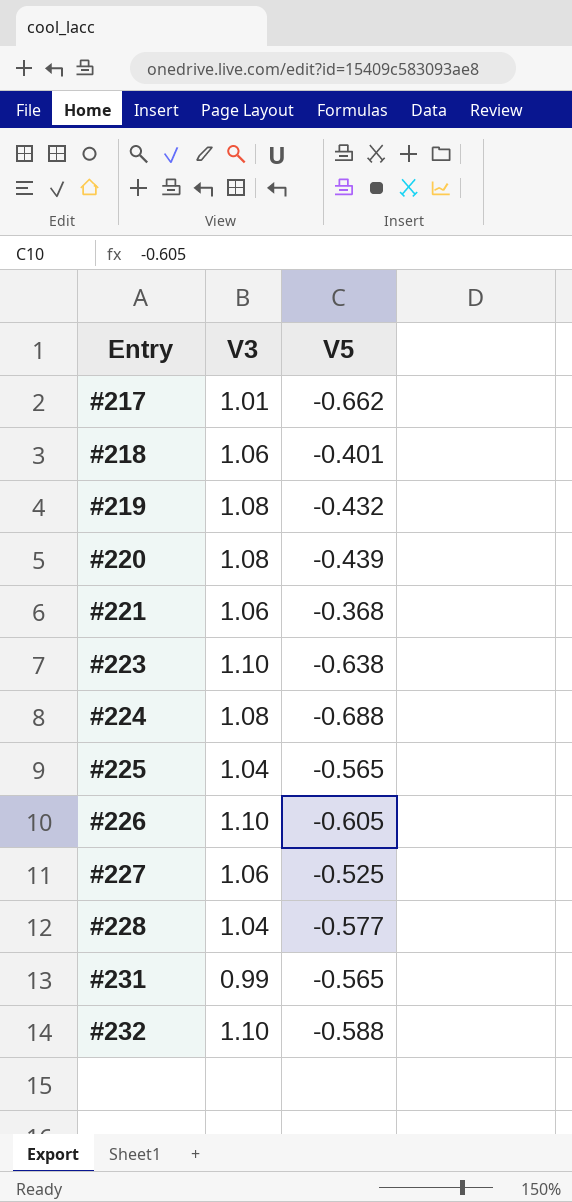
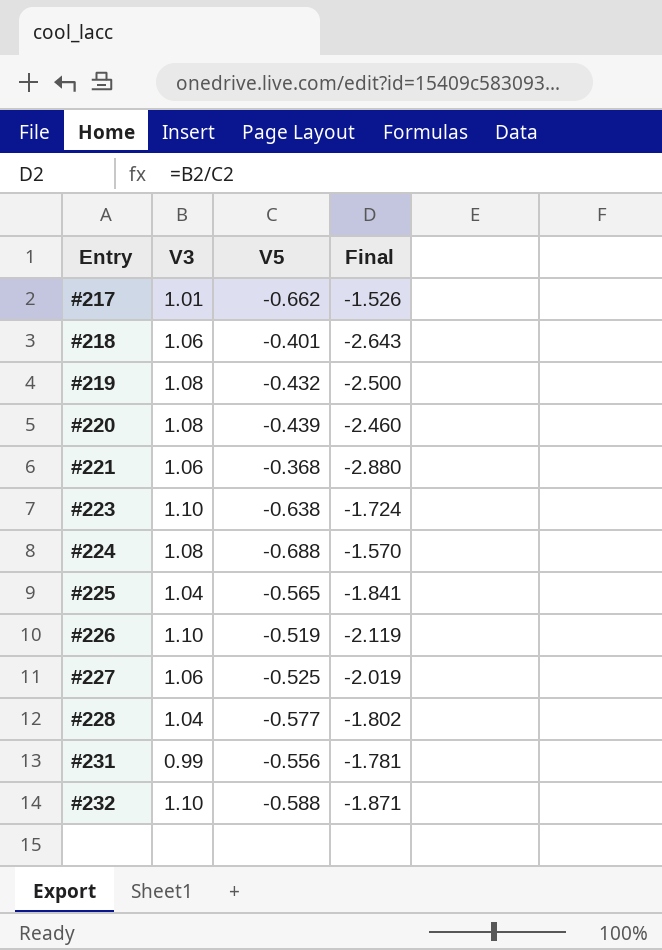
column Final | formula: none -> [V3] / [V5]
#226 | V5: -0.605 -> -0.519
#231 | V5: -0.565 -> -0.556

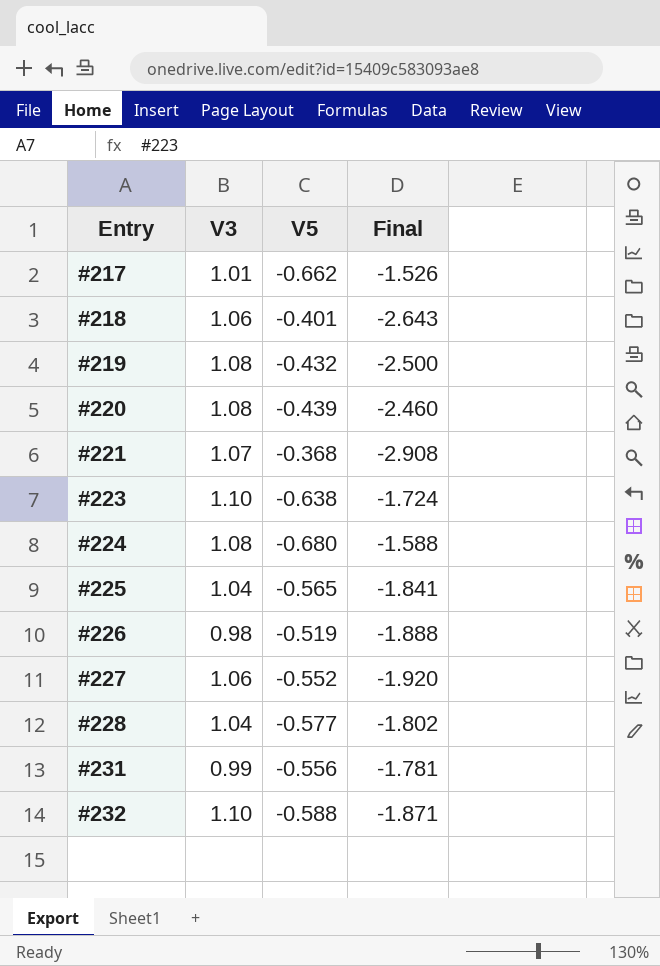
#221 | V3: 1.06 -> 1.07
#221 | Final: -2.880 -> -2.908
#224 | V5: -0.688 -> -0.680
#224 | Final: -1.570 -> -1.588
#226 | V3: 1.10 -> 0.98
#226 | Final: -2.119 -> -1.888
#227 | V5: -0.525 -> -0.552
#227 | Final: -2.019 -> -1.920

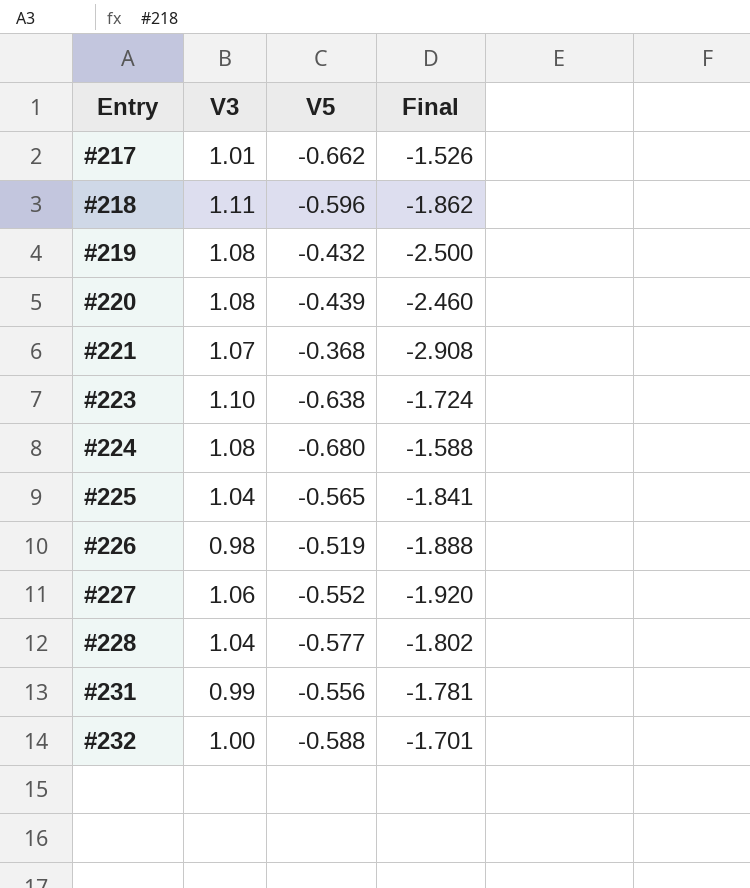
#218 | V3: 1.06 -> 1.11
#218 | V5: -0.401 -> -0.596
#218 | Final: -2.643 -> -1.862
#232 | V3: 1.10 -> 1.00
#232 | Final: -1.871 -> -1.701

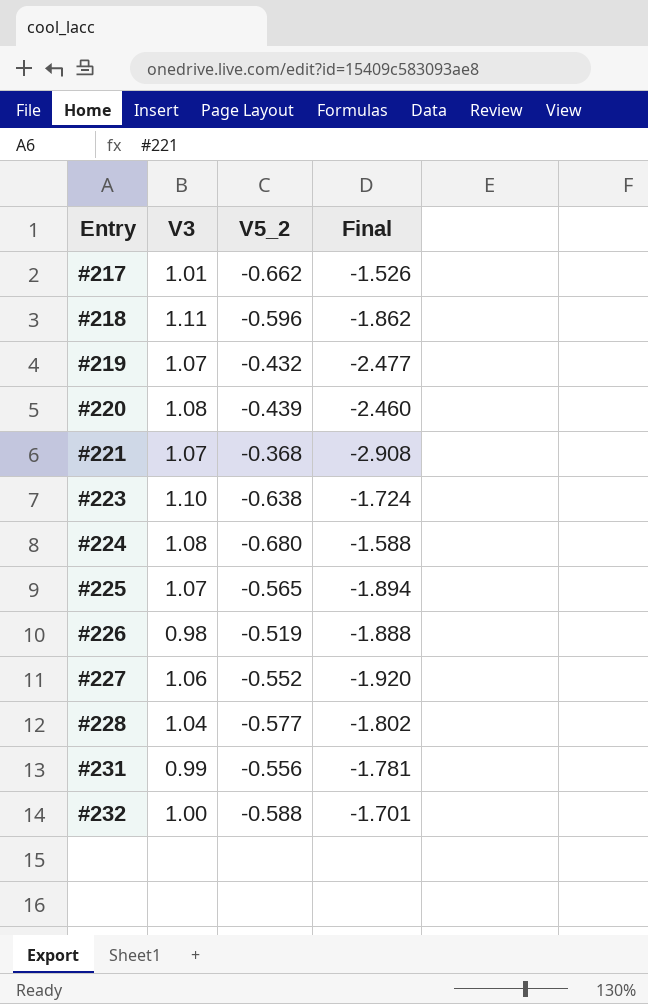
column name: V5 -> V5_2
#219 | V3: 1.08 -> 1.07
#219 | Final: -2.500 -> -2.477
#225 | V3: 1.04 -> 1.07
#225 | Final: -1.841 -> -1.894

